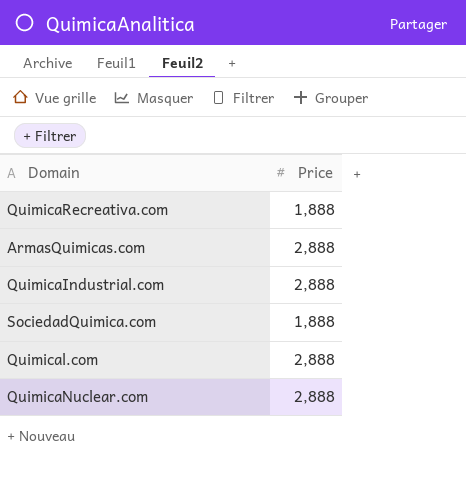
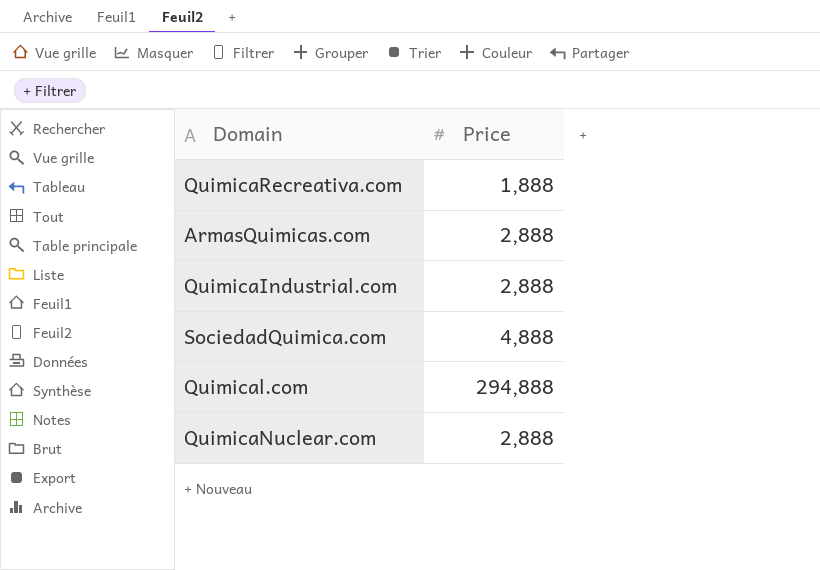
SociedadQuimica.com | Price: 1,888 -> 4,888
Quimical.com | Price: 2,888 -> 294,888

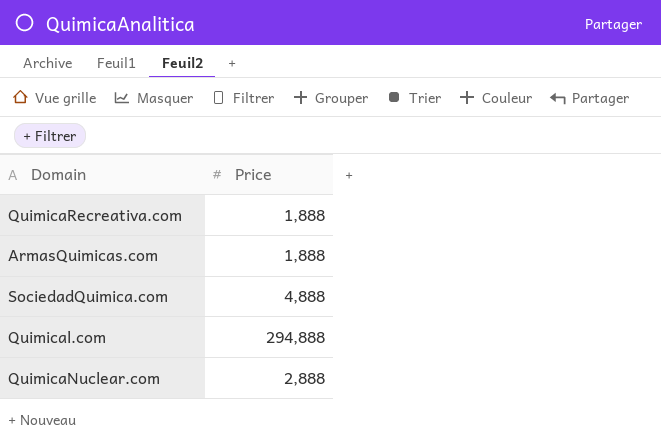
row QuimicaIndustrial.com: 2,888 -> none
ArmasQuimicas.com | Price: 2,888 -> 1,888

